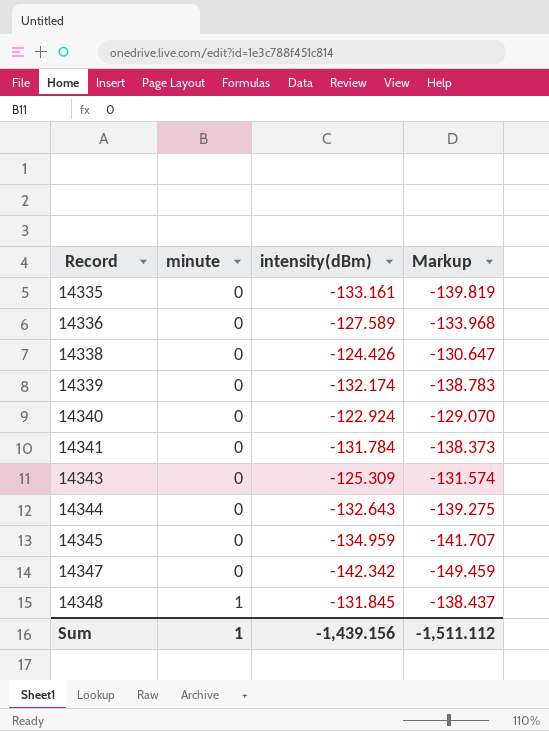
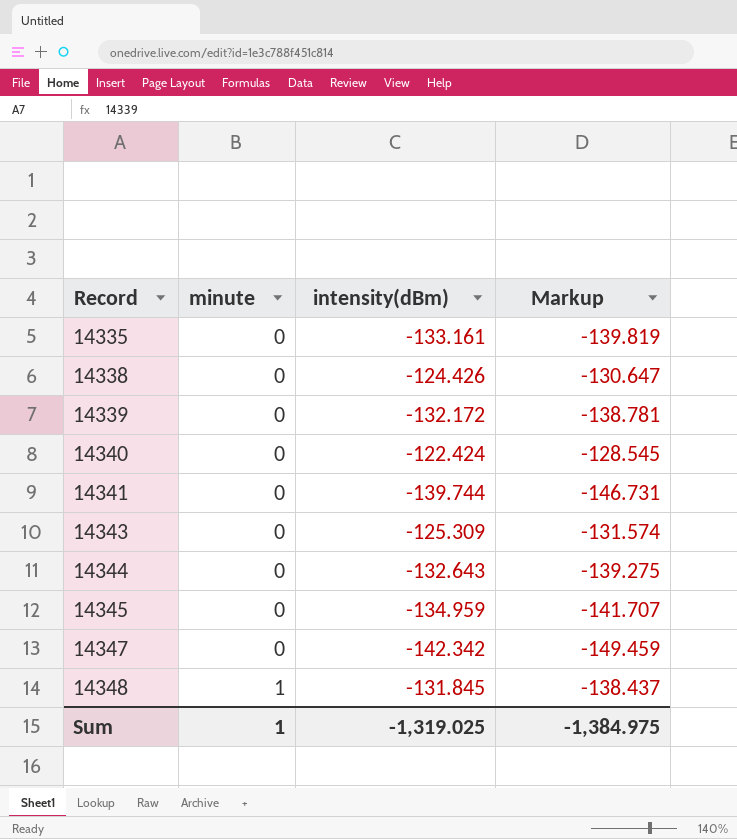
row 14336: 0 | -127.589 | -133.968 -> none
14339 | intensity(dBm): -132.174 -> -132.172
14339 | Markup: -138.783 -> -138.781
14340 | intensity(dBm): -122.924 -> -122.424
14340 | Markup: -129.070 -> -128.545
14341 | intensity(dBm): -131.784 -> -139.744
14341 | Markup: -138.373 -> -146.731
Sum | intensity(dBm): -1,439.156 -> -1,319.025
Sum | Markup: -1,511.112 -> -1,384.975

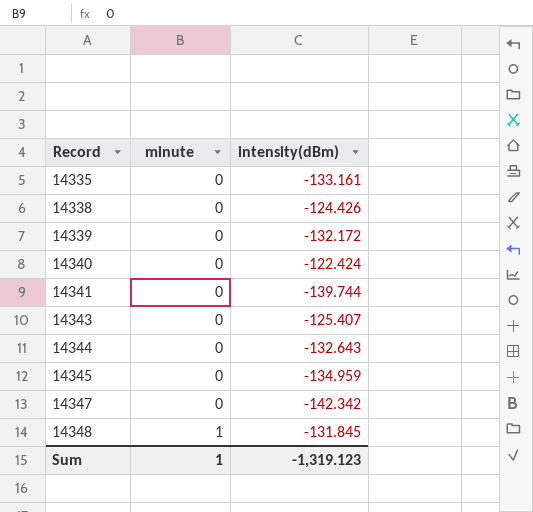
column Markup | formula: [intensity(dBm)] * 1.05 -> none
14343 | intensity(dBm): -125.309 -> -125.407
Sum | intensity(dBm): -1,319.025 -> -1,319.123

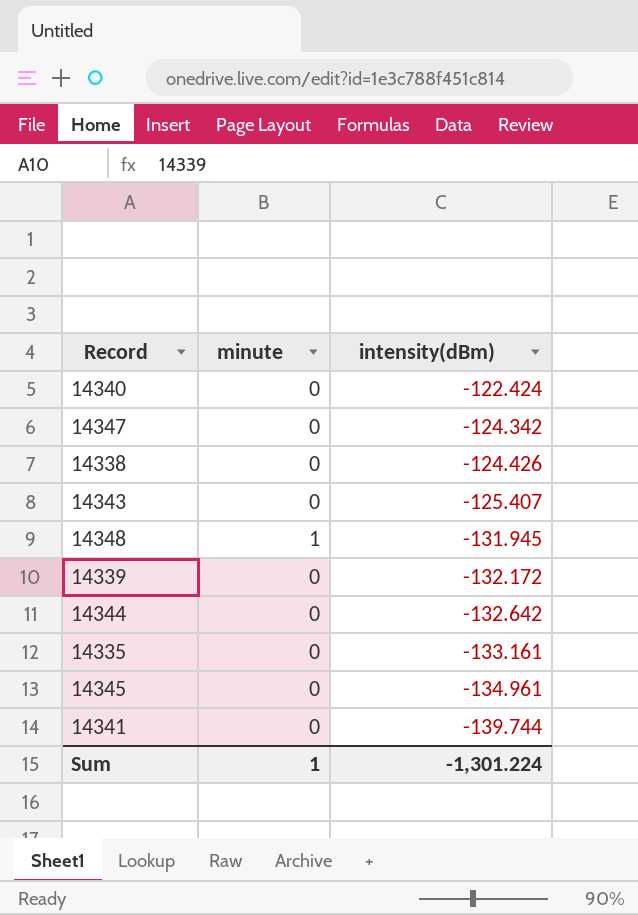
row order: Record ascending -> intensity(dBm) descending
14347 | intensity(dBm): -142.342 -> -124.342
14348 | intensity(dBm): -131.845 -> -131.945
14344 | intensity(dBm): -132.643 -> -132.642
14345 | intensity(dBm): -134.959 -> -134.961
Sum | intensity(dBm): -1,319.123 -> -1,301.224

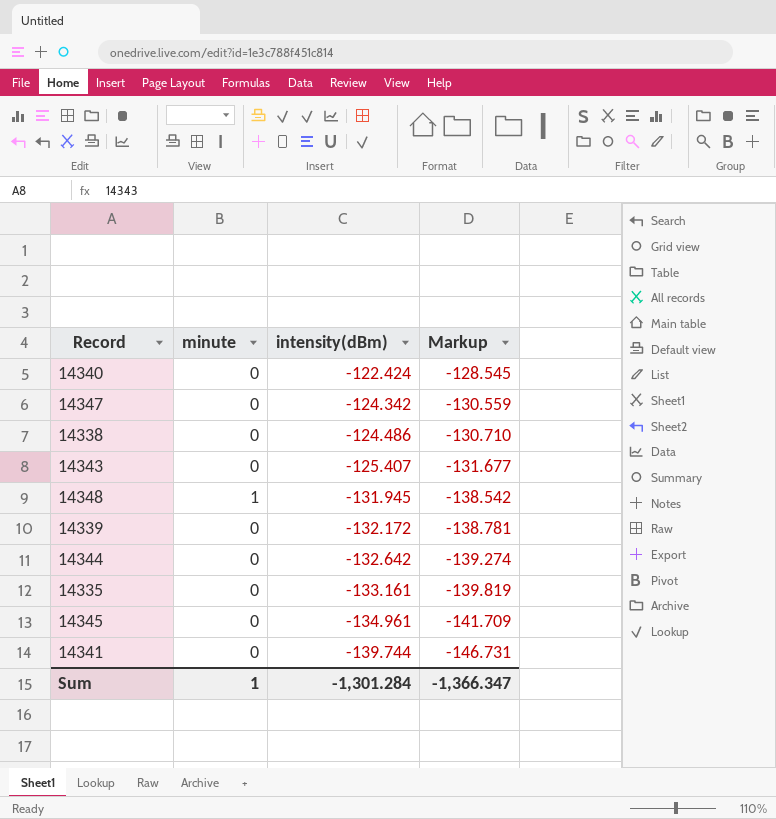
column Markup | formula: none -> [intensity(dBm)] * 1.05
14338 | intensity(dBm): -124.426 -> -124.486
Sum | intensity(dBm): -1,301.224 -> -1,301.284

